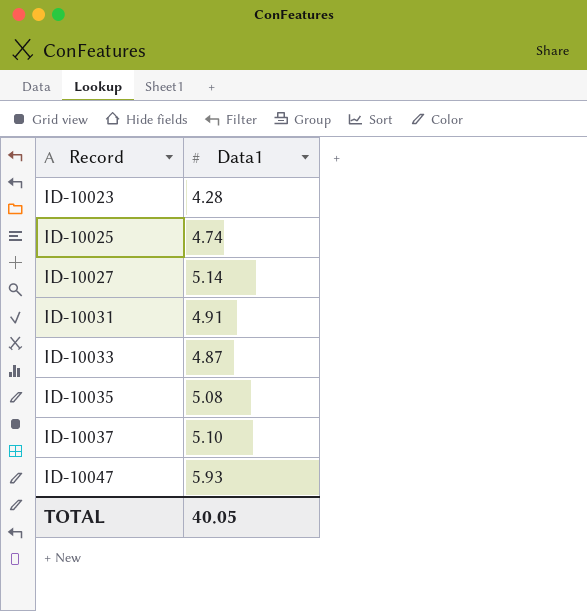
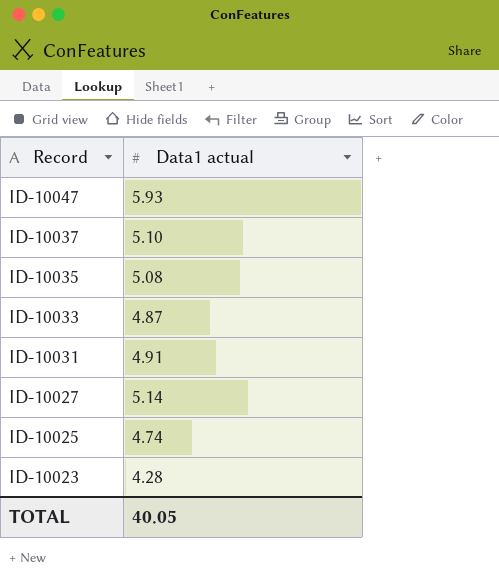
row order: Record ascending -> Record descending
column name: Data1 -> Data1 actual

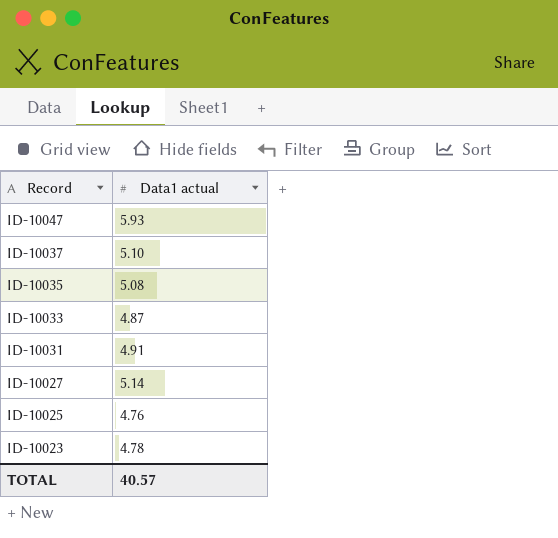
ID-10025 | Data1 actual: 4.74 -> 4.76
ID-10023 | Data1 actual: 4.28 -> 4.78
TOTAL | Data1 actual: 40.05 -> 40.57

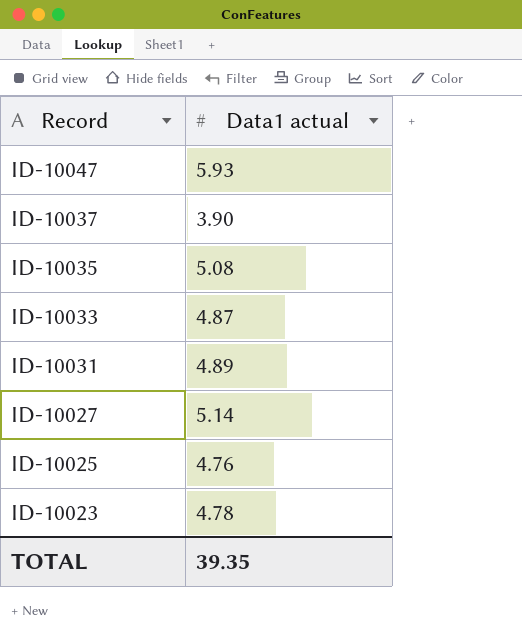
ID-10037 | Data1 actual: 5.10 -> 3.90
ID-10031 | Data1 actual: 4.91 -> 4.89
TOTAL | Data1 actual: 40.57 -> 39.35

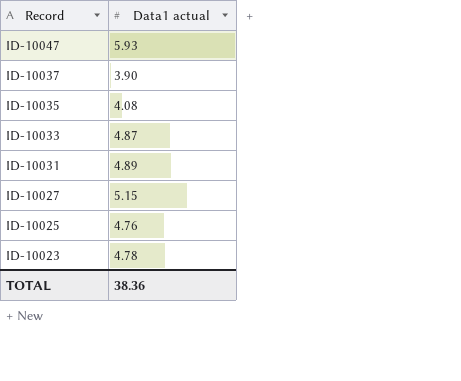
ID-10035 | Data1 actual: 5.08 -> 4.08
ID-10027 | Data1 actual: 5.14 -> 5.15
TOTAL | Data1 actual: 39.35 -> 38.36

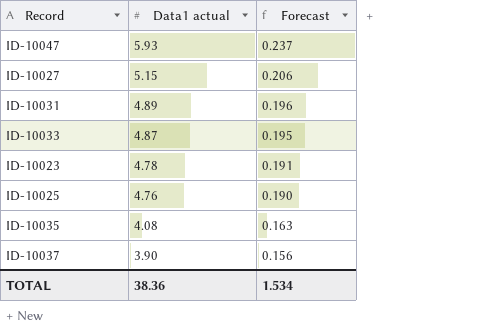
row order: Record descending -> Data1 actual descending
column Forecast | formula: none -> [Data1 actual] * 0.04

